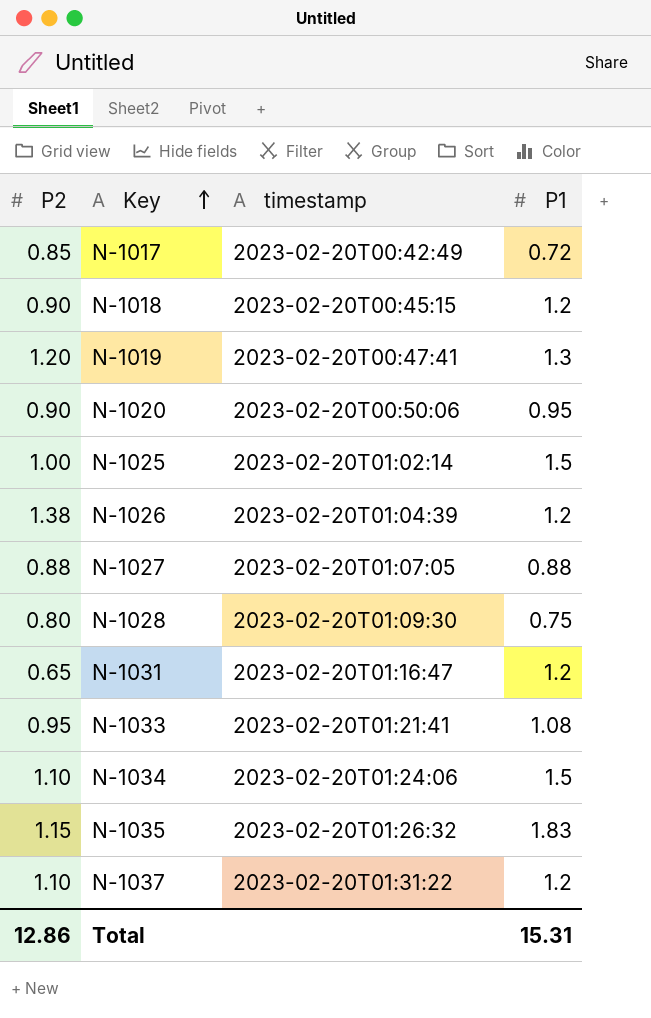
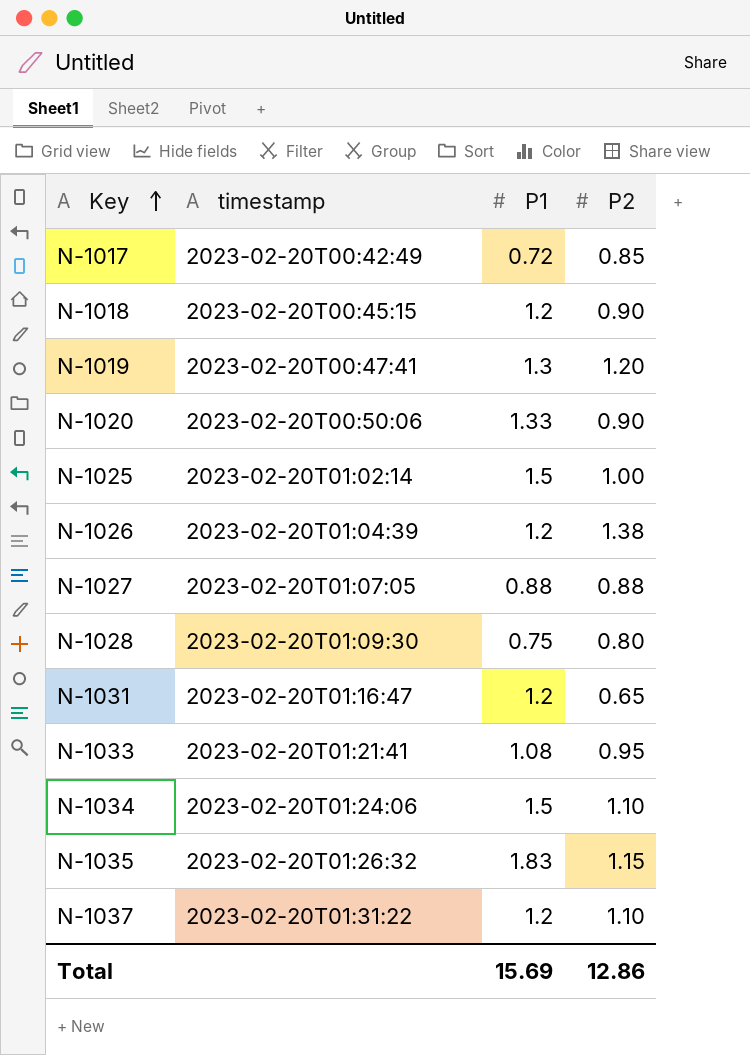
column P2 | position: 1 -> 4
N-1020 | P1: 0.95 -> 1.33
Total | P1: 15.31 -> 15.69

